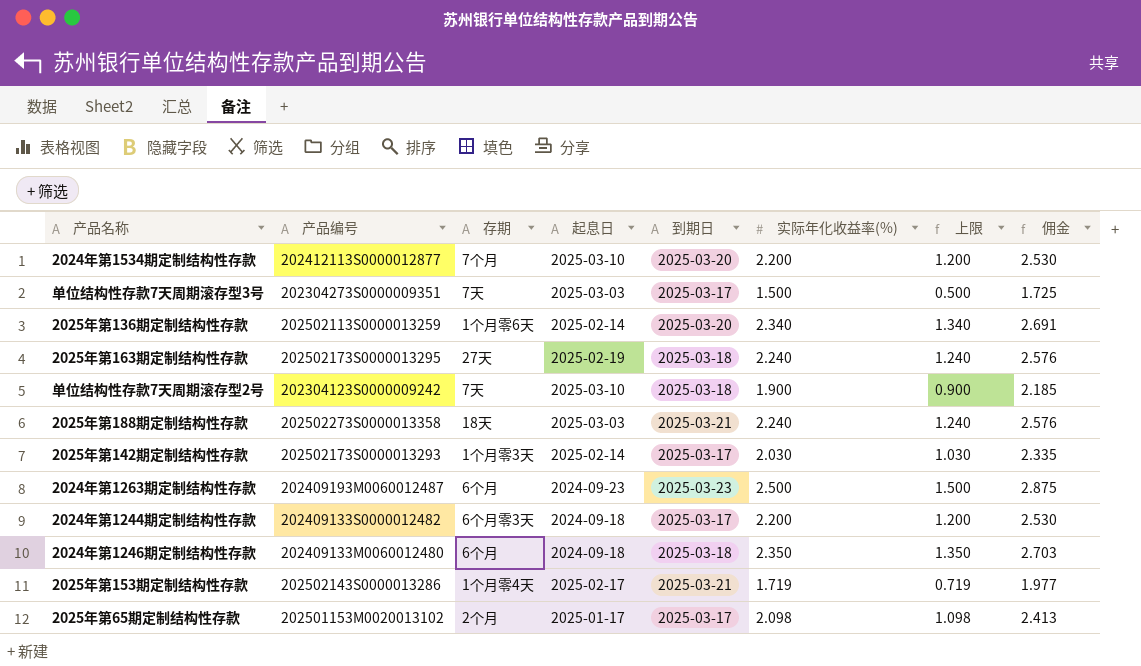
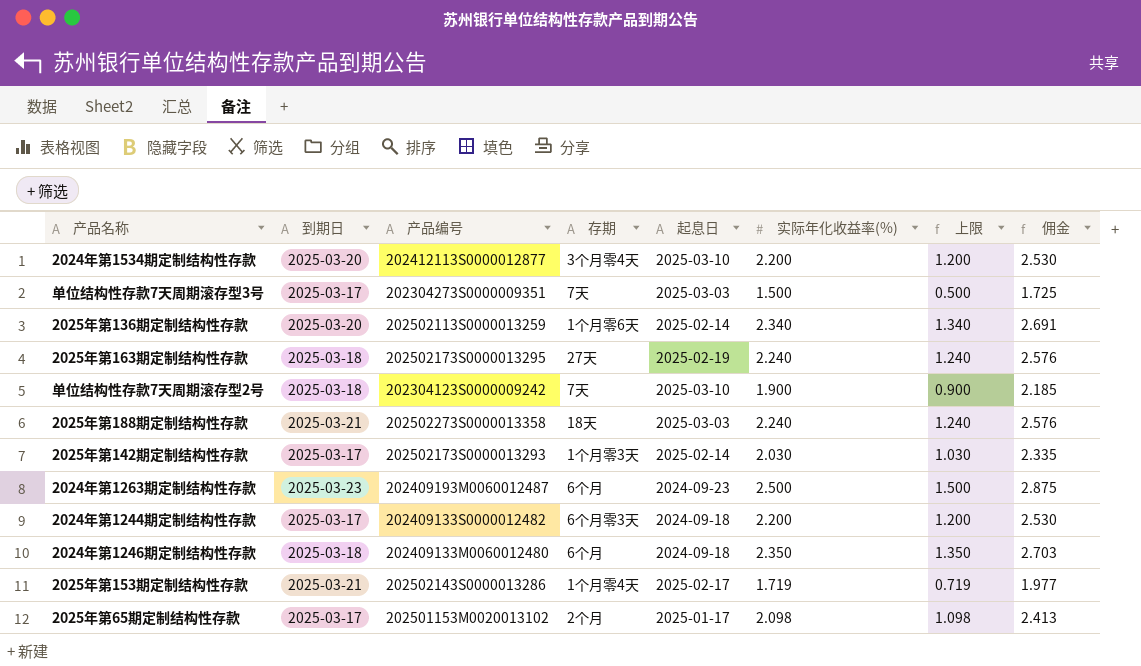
column 到期日 | position: 5 -> 2
2024年第1534期定制结构性存款 | 存期: 7个月 -> 3个月零4天

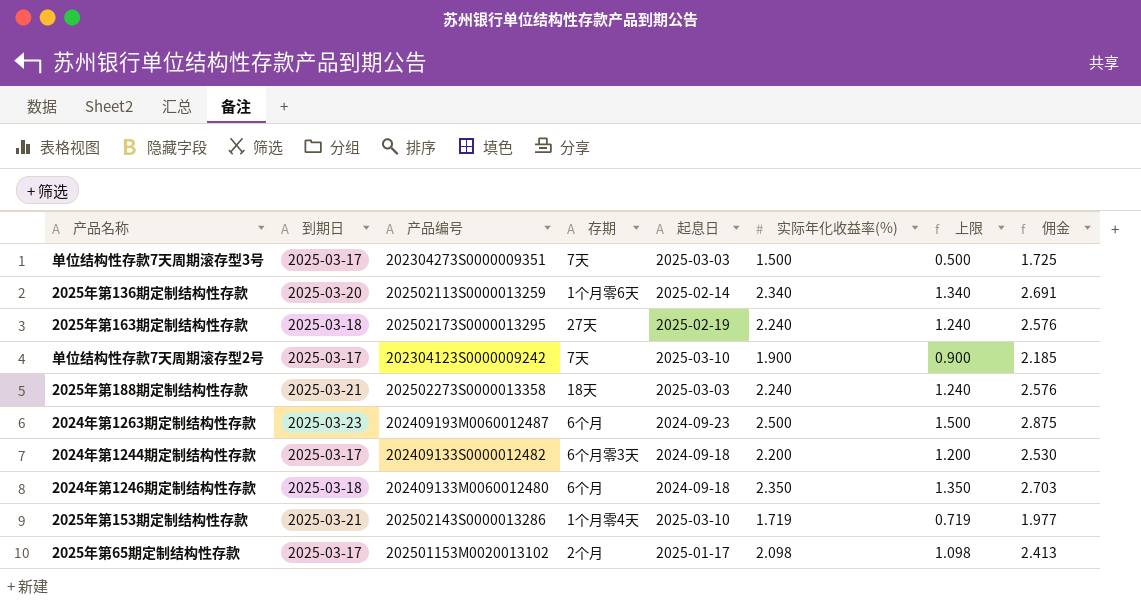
row 2024年第1534期定制结构性存款: 2025-03-20 | 202412113S0000012877 | 3个月零4天 | 2025-03-10 | 2.200 | 1.200 | 2.530 -> none
row 2025年第142期定制结构性存款: 2025-03-17 | 202502173S0000013293 | 1个月零3天 | 2025-02-14 | 2.030 | 1.030 | 2.335 -> none
单位结构性存款7天周期滚存型2号 | 到期日: 2025-03-18 -> 2025-03-17
2025年第153期定制结构性存款 | 起息日: 2025-02-17 -> 2025-03-10

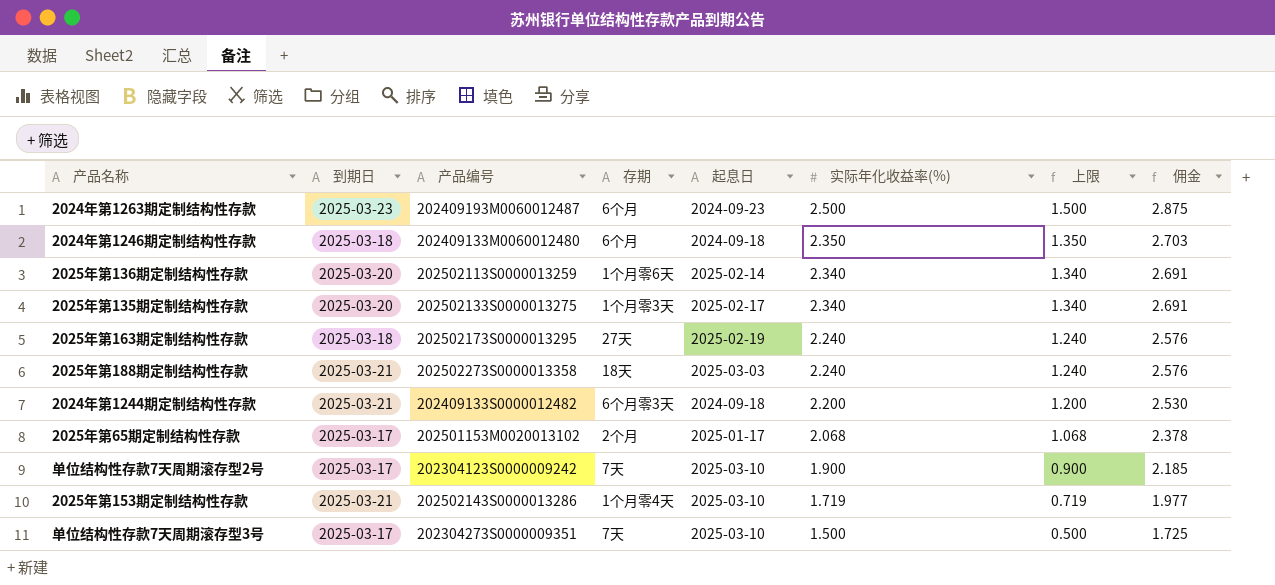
row order: none -> 实际年化收益率(%) descending
row 2025年第135期定制结构性存款: none -> 2025-03-20 | 202502133S0000013275 | 1个月零3天 | 2025-02-17 | 2.340 | 1.340 | 2.691
2024年第1244期定制结构性存款 | 到期日: 2025-03-17 -> 2025-03-21
2025年第65期定制结构性存款 | 实际年化收益率(%): 2.098 -> 2.068
2025年第65期定制结构性存款 | 上限: 1.098 -> 1.068
2025年第65期定制结构性存款 | 佣金: 2.413 -> 2.378
单位结构性存款7天周期滚存型3号 | 起息日: 2025-03-03 -> 2025-03-10

